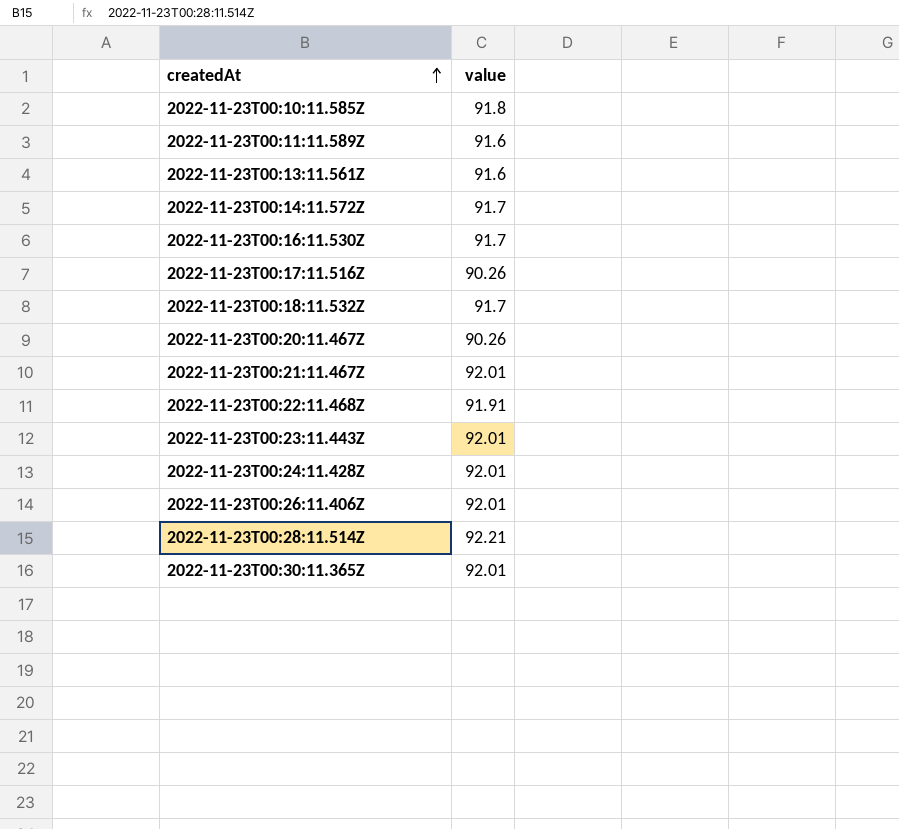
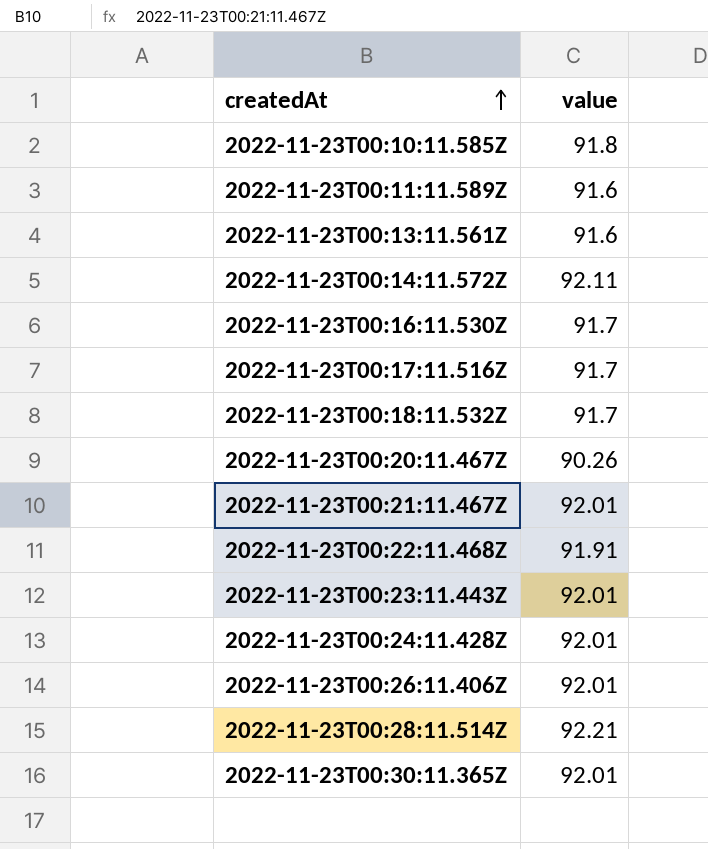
2022-11-23T00:14:11.572Z | value: 91.7 -> 92.11
2022-11-23T00:17:11.516Z | value: 90.26 -> 91.7

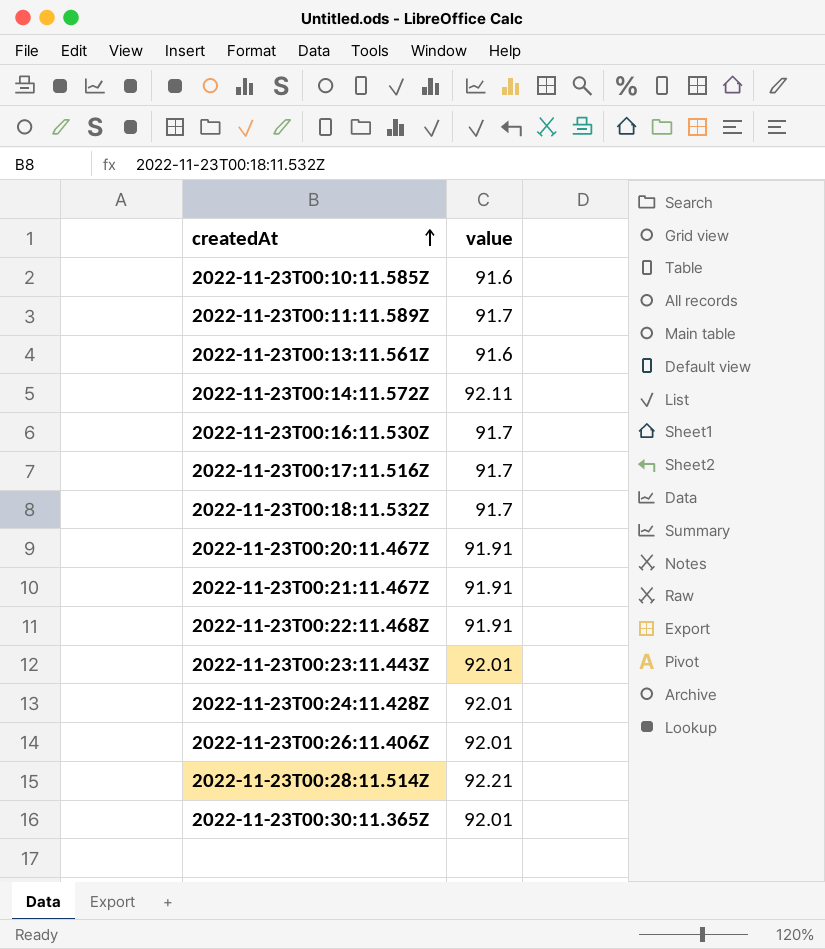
2022-11-23T00:10:11.585Z | value: 91.8 -> 91.6
2022-11-23T00:11:11.589Z | value: 91.6 -> 91.7
2022-11-23T00:20:11.467Z | value: 90.26 -> 91.91
2022-11-23T00:21:11.467Z | value: 92.01 -> 91.91

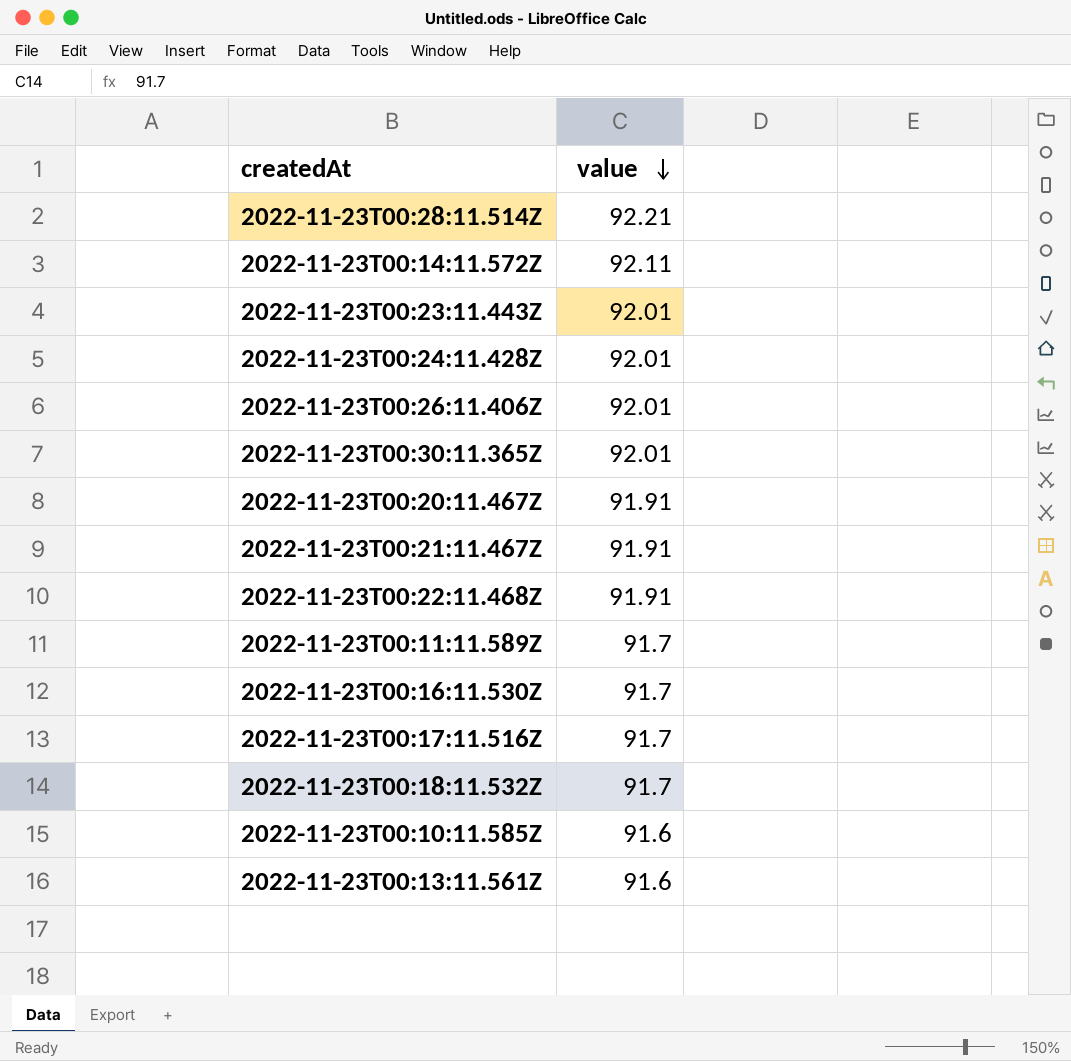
row order: createdAt ascending -> value descending

